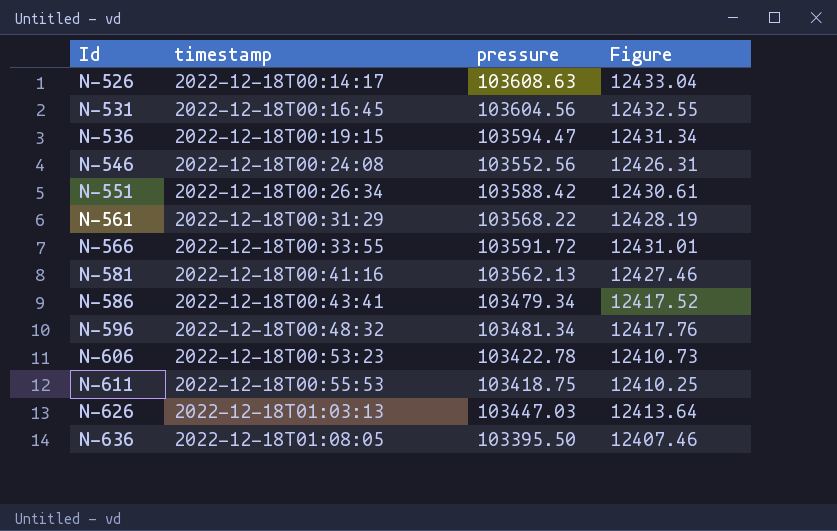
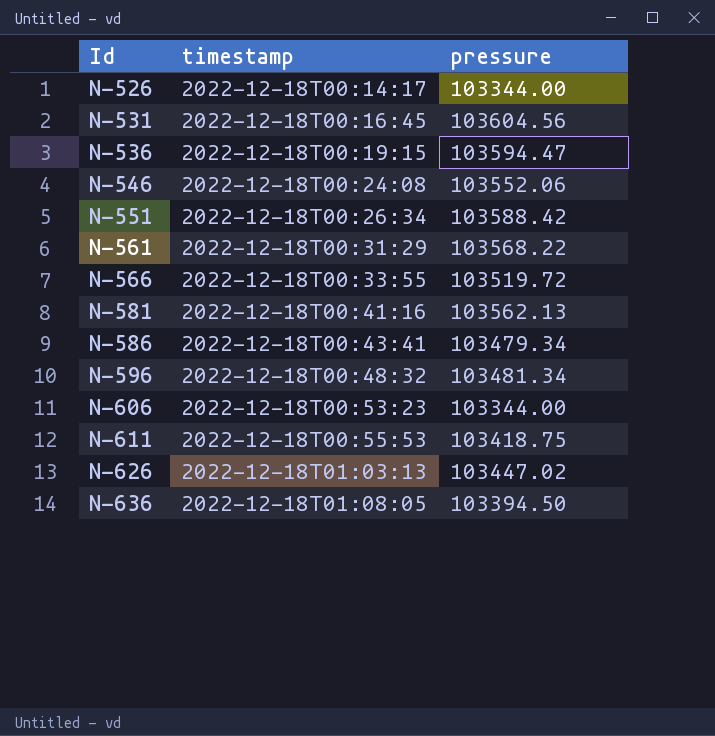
column Figure | formula: [pressure] * 0.12 -> none
N-526 | pressure: 103608.63 -> 103344.00
N-546 | pressure: 103552.56 -> 103552.06
N-566 | pressure: 103591.72 -> 103519.72
N-606 | pressure: 103422.78 -> 103344.00
N-626 | pressure: 103447.03 -> 103447.02
N-636 | pressure: 103395.50 -> 103394.50

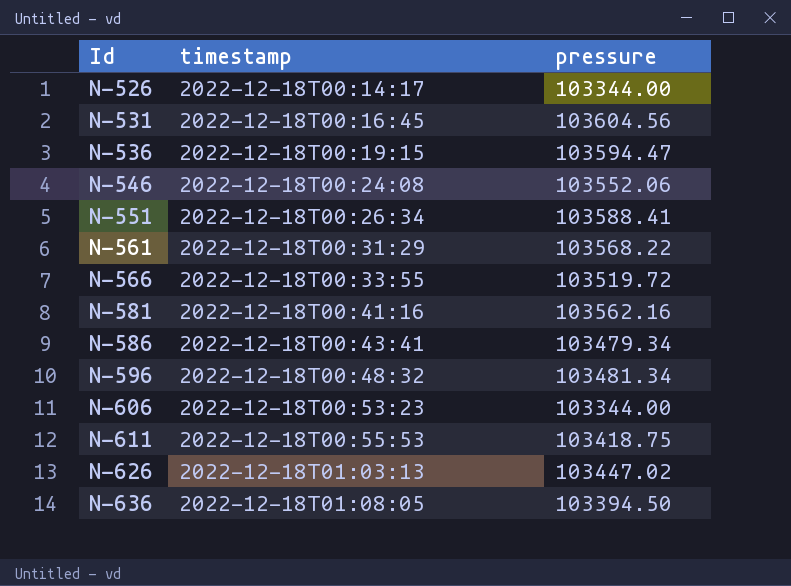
N-551 | pressure: 103588.42 -> 103588.41
N-581 | pressure: 103562.13 -> 103562.16

